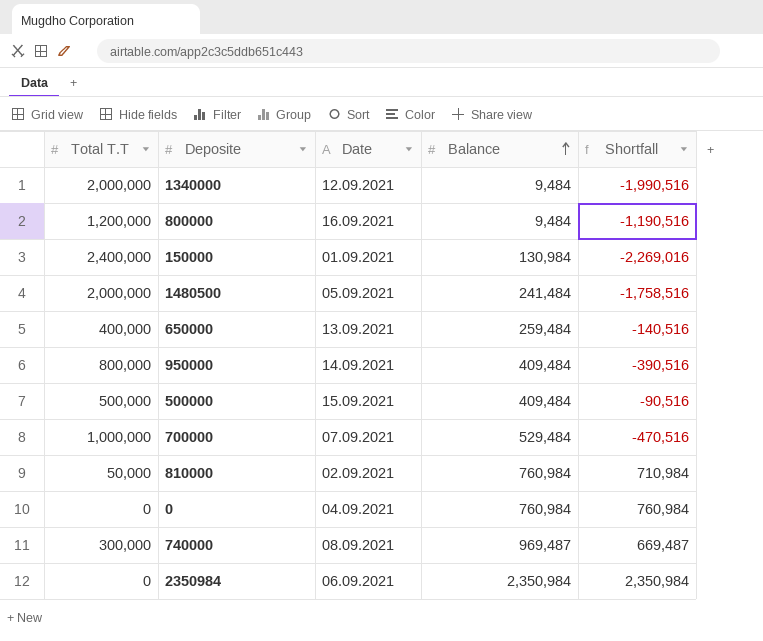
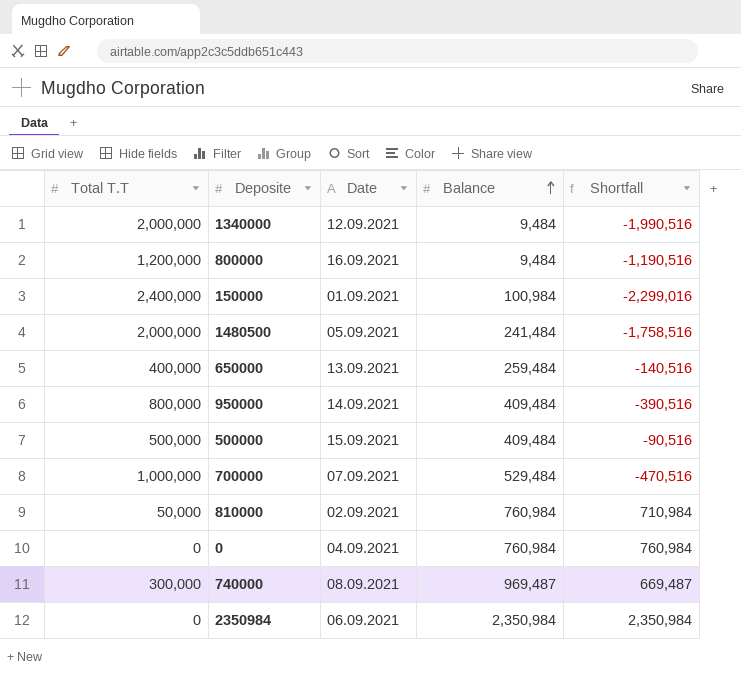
150000 | Balance: 130,984 -> 100,984
150000 | Shortfall: -2,269,016 -> -2,299,016

